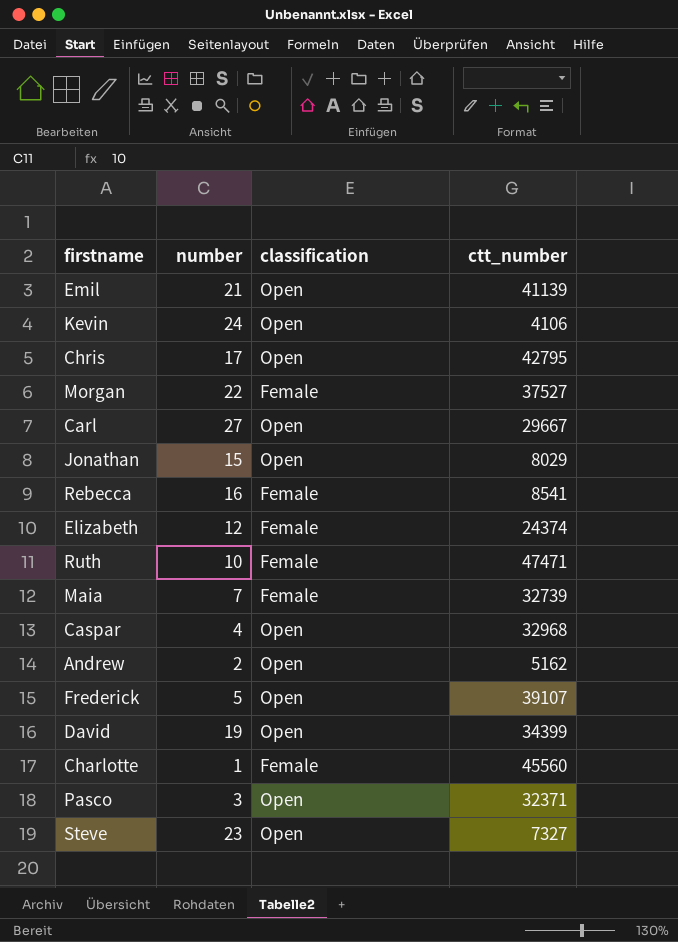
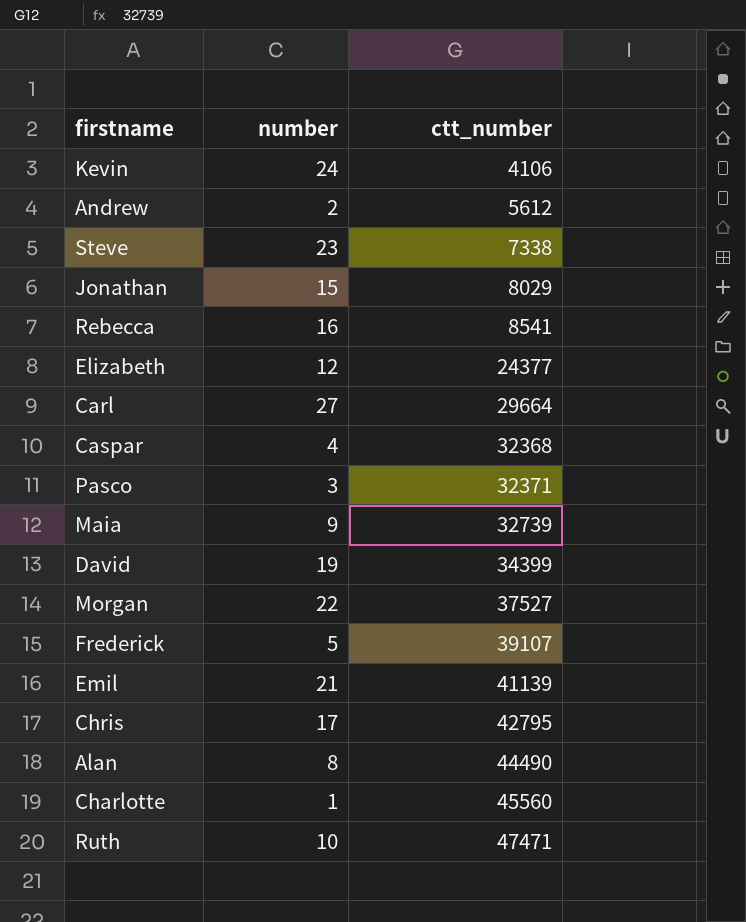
row order: none -> ctt_number ascending
column classification | position: 3 -> none
Andrew | ctt_number: 5162 -> 5612
Steve | ctt_number: 7327 -> 7338
Elizabeth | ctt_number: 24374 -> 24377
Carl | ctt_number: 29667 -> 29664
Caspar | ctt_number: 32968 -> 32368
Maia | number: 7 -> 9
row Alan: none -> 8 | 44490

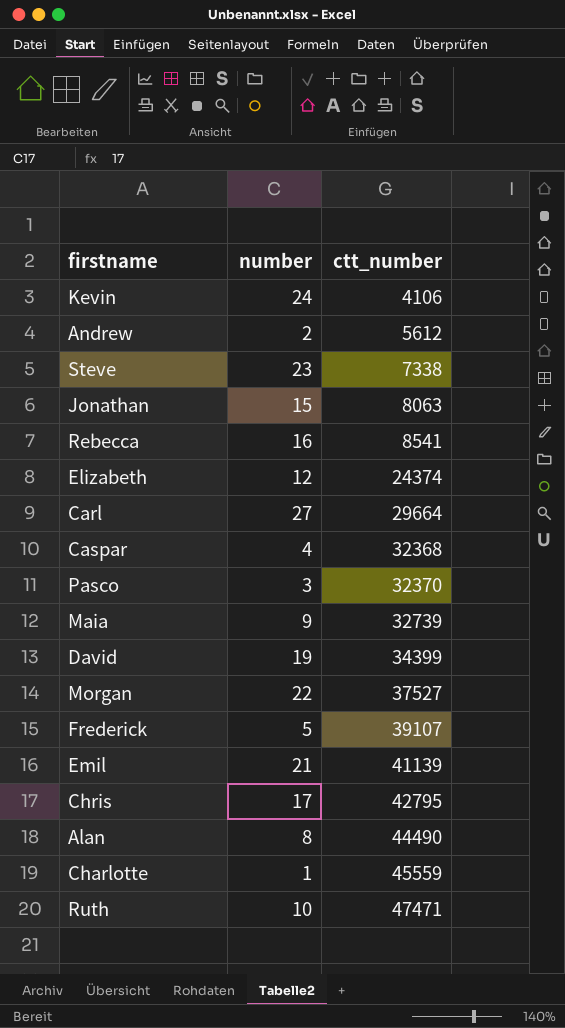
Jonathan | ctt_number: 8029 -> 8063
Elizabeth | ctt_number: 24377 -> 24374
Pasco | ctt_number: 32371 -> 32370
Charlotte | ctt_number: 45560 -> 45559

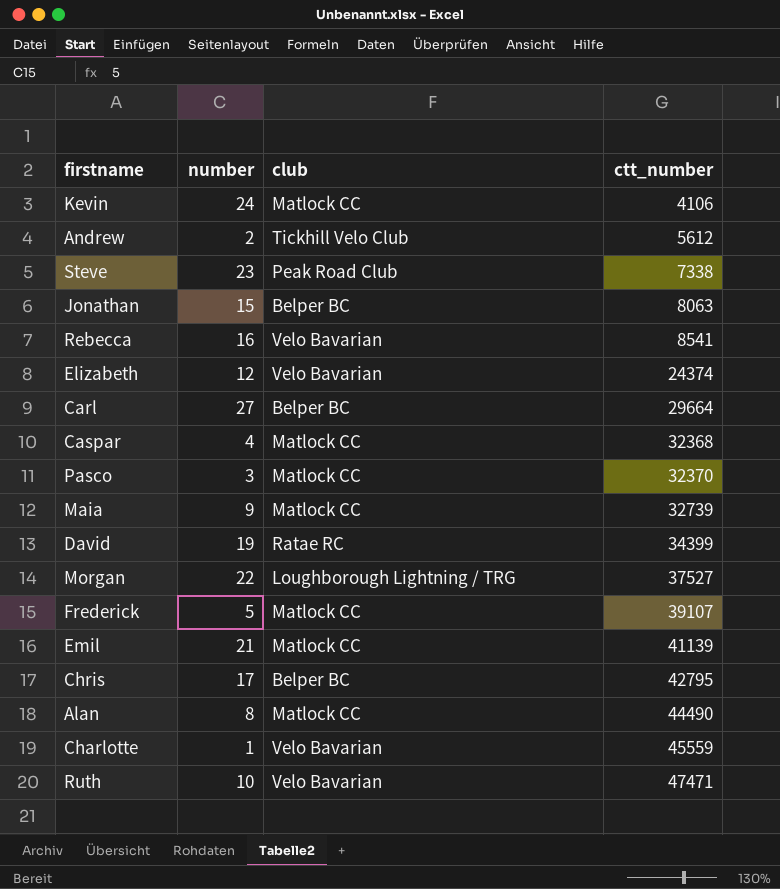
column club | position: none -> 3

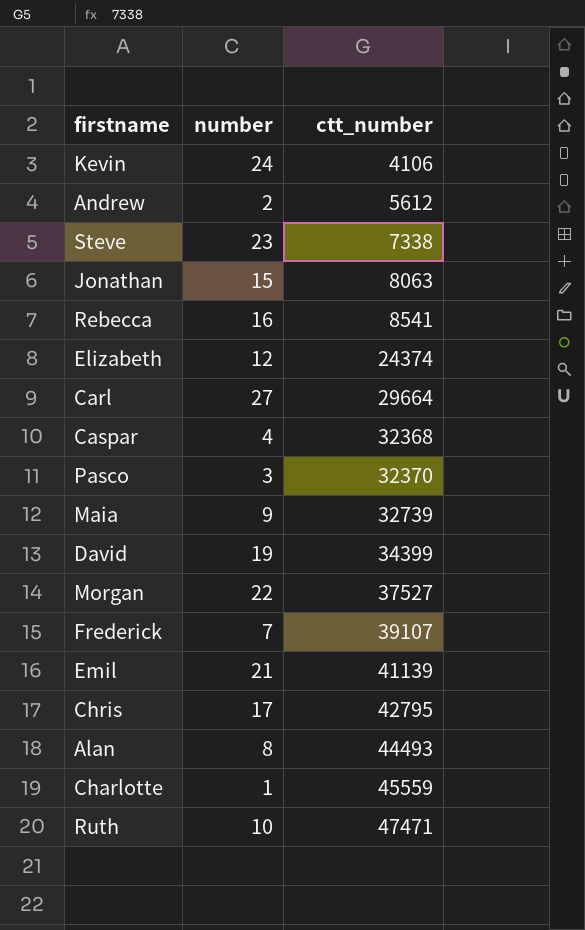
column club | position: 3 -> none
Frederick | number: 5 -> 7
Alan | ctt_number: 44490 -> 44493

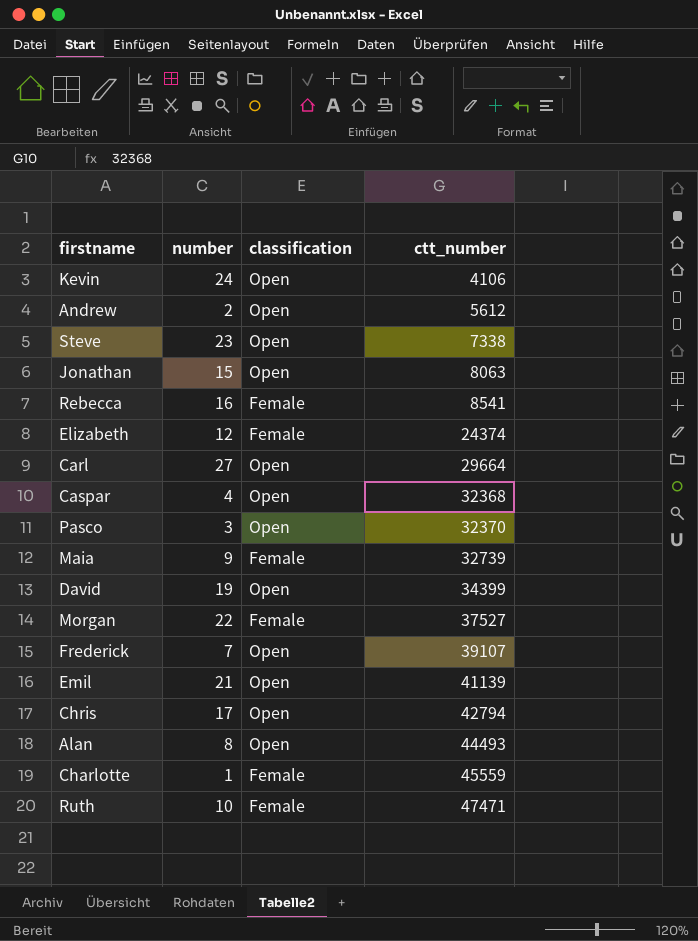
column classification | position: none -> 3
Chris | ctt_number: 42795 -> 42794

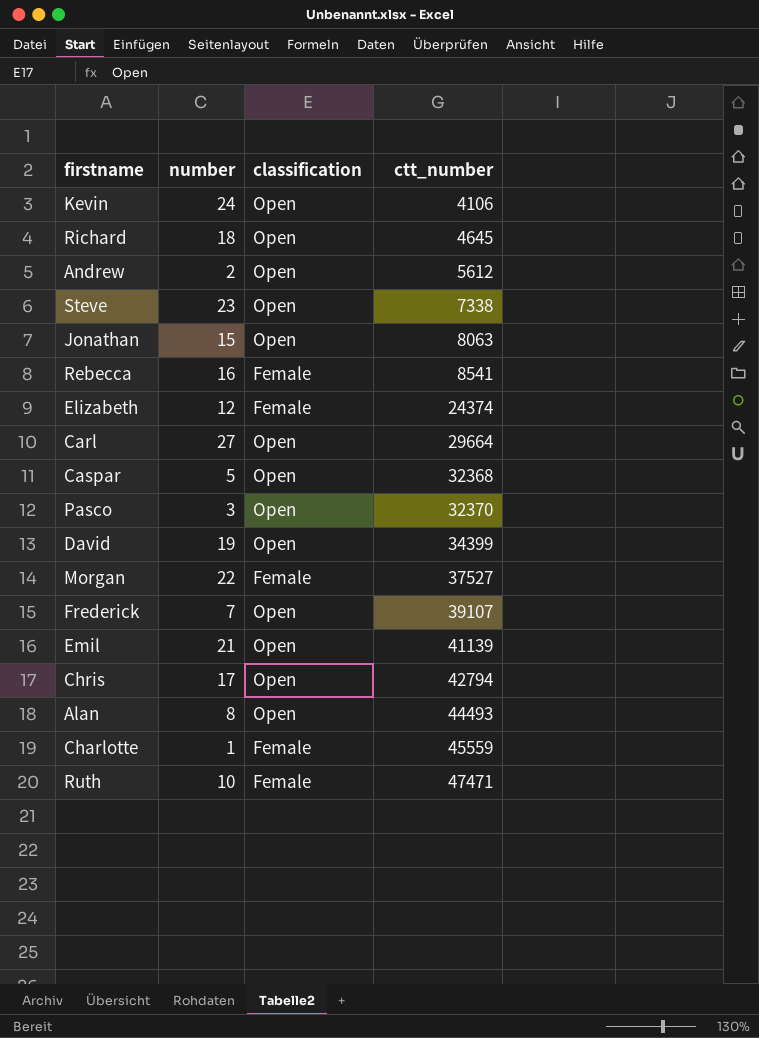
row Maia: 9 | Female | 32739 -> none
row Richard: none -> 18 | Open | 4645
Caspar | number: 4 -> 5

